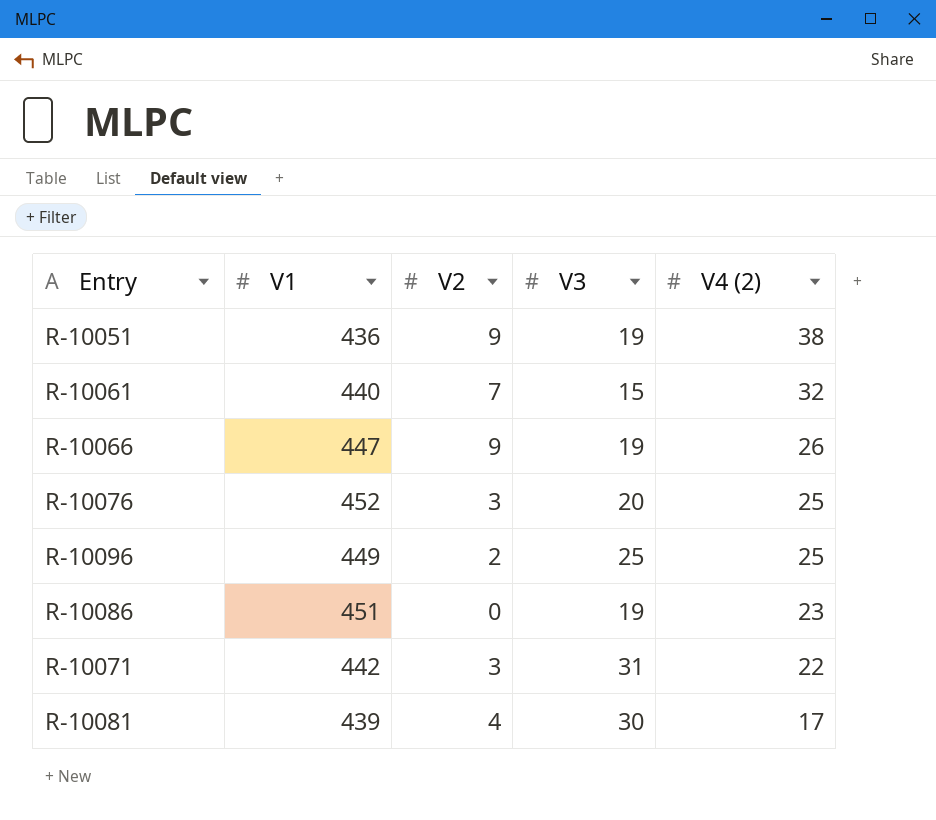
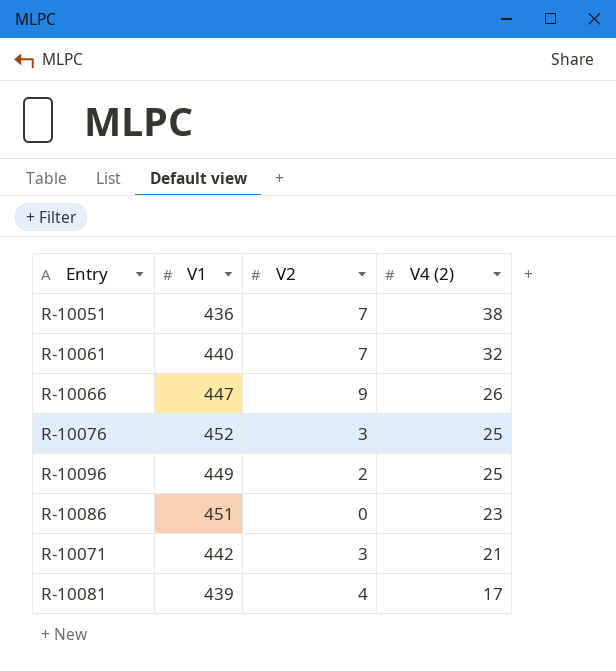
column V3 | position: 4 -> none
R-10051 | V2: 9 -> 7
R-10071 | V4 (2): 22 -> 21

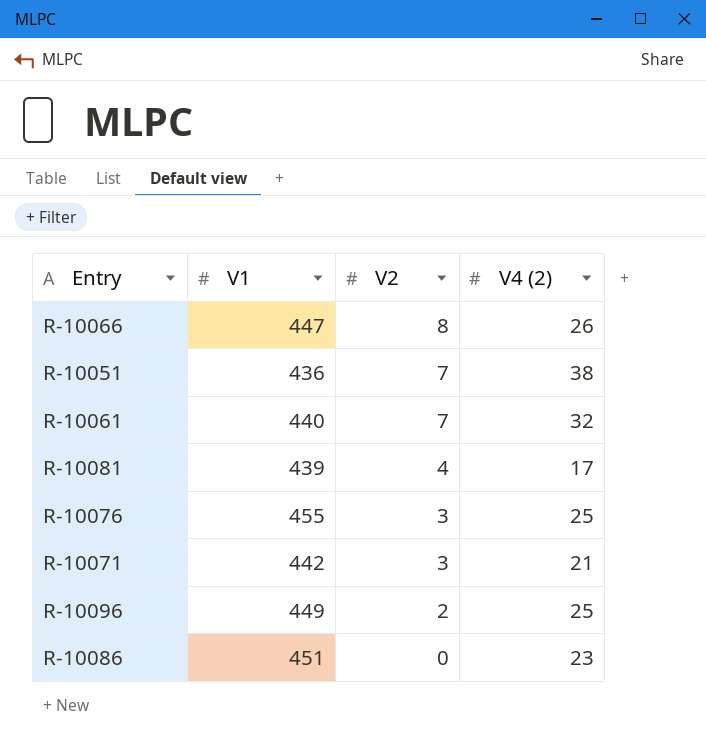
row order: V4 (2) descending -> V2 descending
R-10066 | V2: 9 -> 8
R-10076 | V1: 452 -> 455

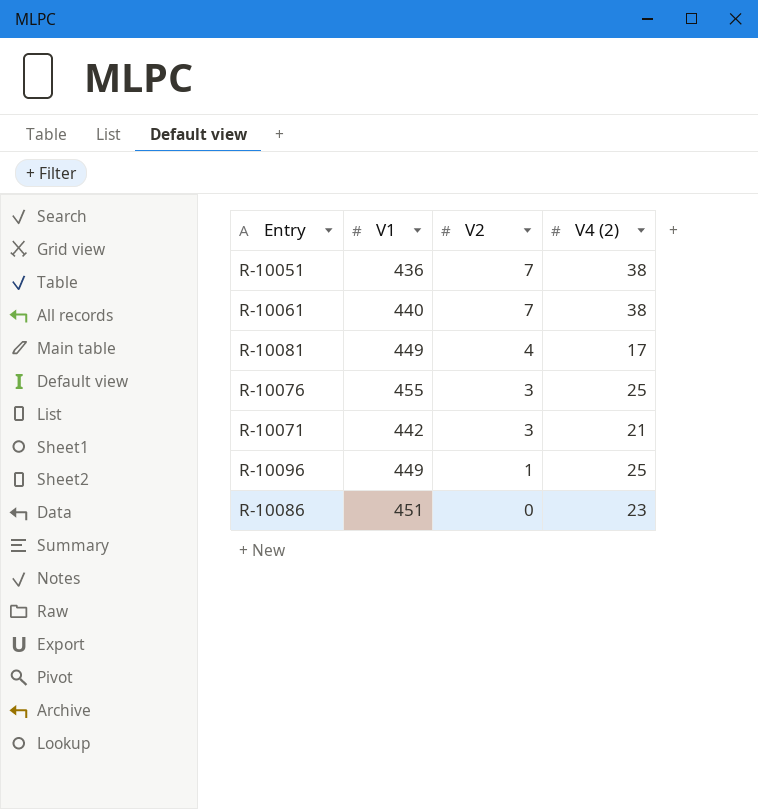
row R-10066: 447 | 8 | 26 -> none
R-10061 | V4 (2): 32 -> 38
R-10081 | V1: 439 -> 449
R-10096 | V2: 2 -> 1

